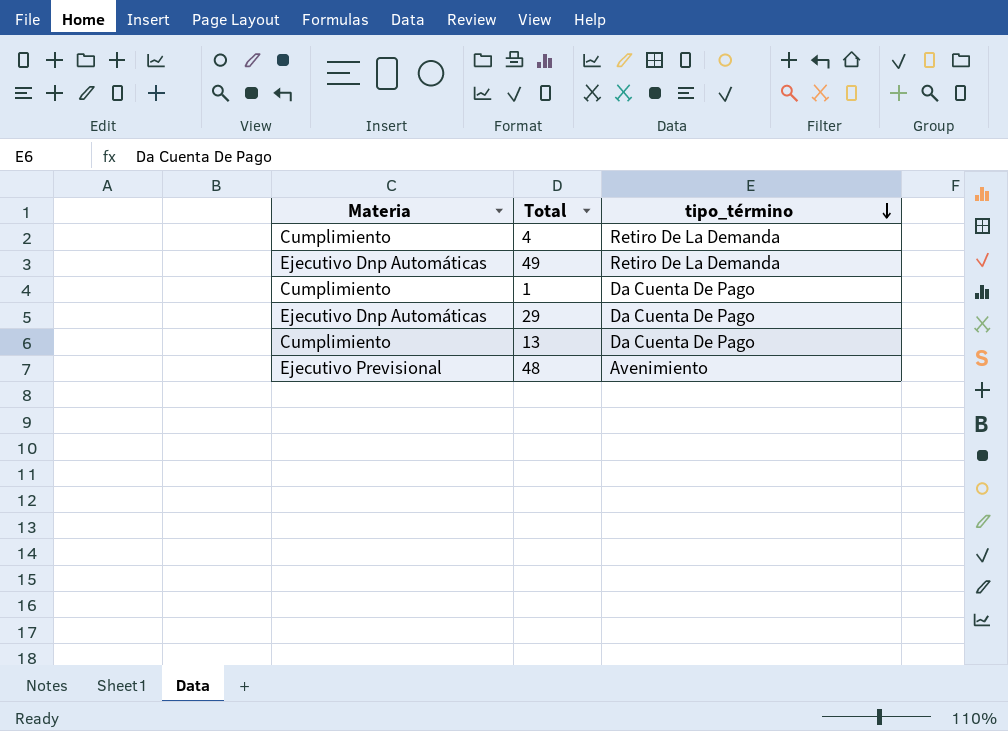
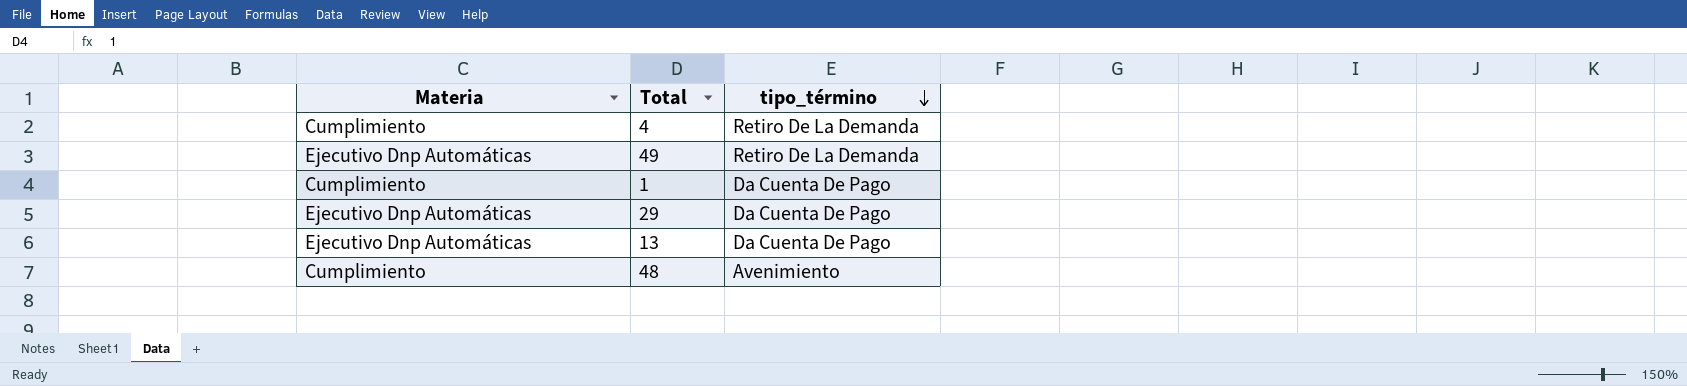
13 | Materia: Cumplimiento -> Ejecutivo Dnp Automáticas
48 | Materia: Ejecutivo Previsional -> Cumplimiento

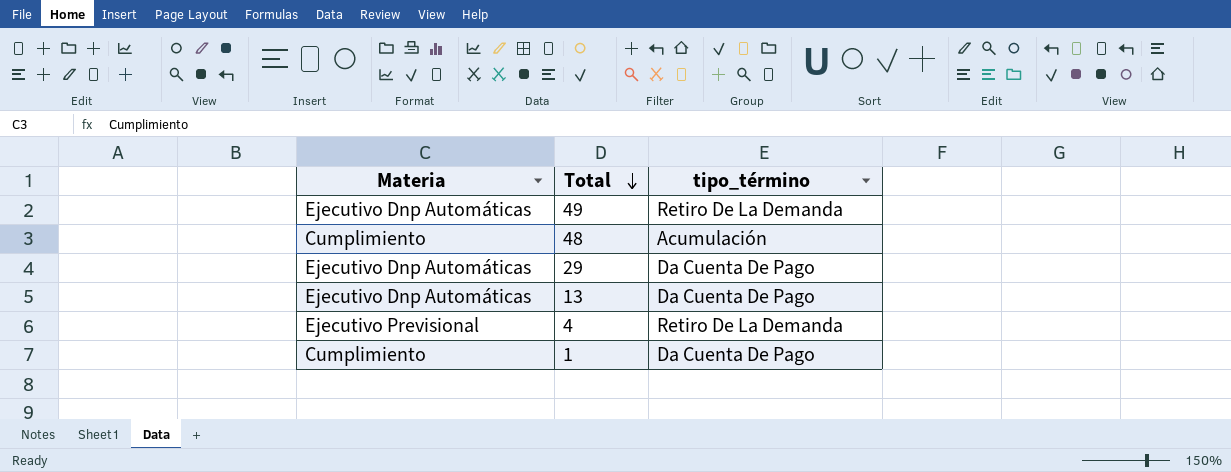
row order: tipo_término descending -> Total descending
48 | tipo_término: Avenimiento -> Acumulación
4 | Materia: Cumplimiento -> Ejecutivo Previsional

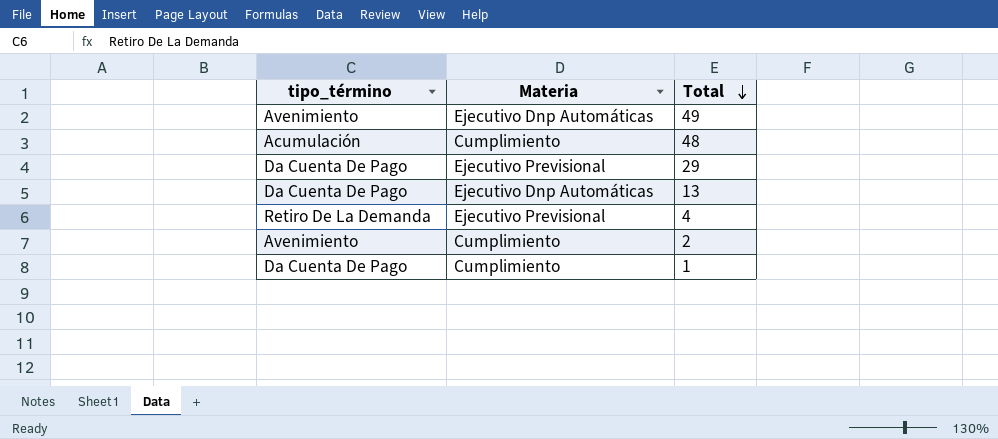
column tipo_término | position: 3 -> 1
49 | tipo_término: Retiro De La Demanda -> Avenimiento
29 | Materia: Ejecutivo Dnp Automáticas -> Ejecutivo Previsional
row 2: none -> Avenimiento | Cumplimiento

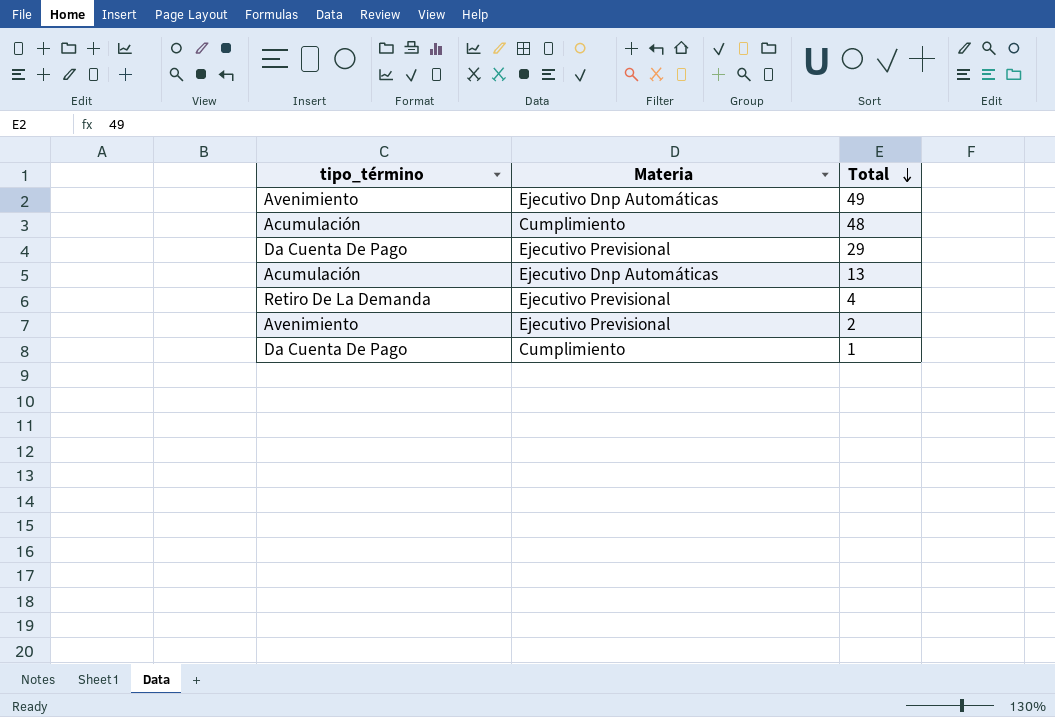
13 | tipo_término: Da Cuenta De Pago -> Acumulación
2 | Materia: Cumplimiento -> Ejecutivo Previsional

